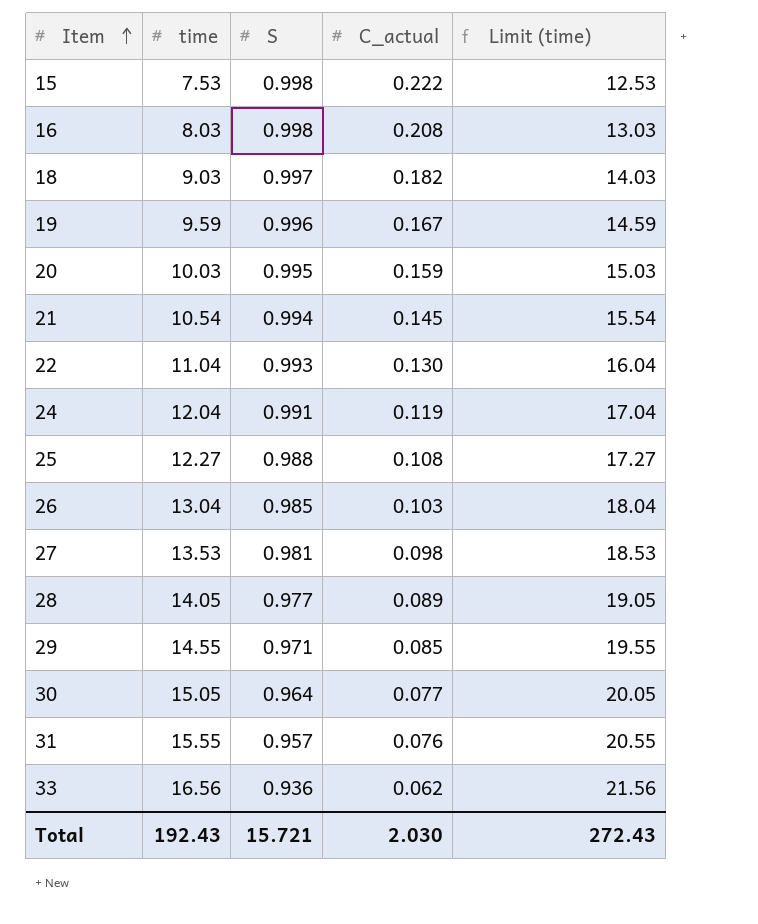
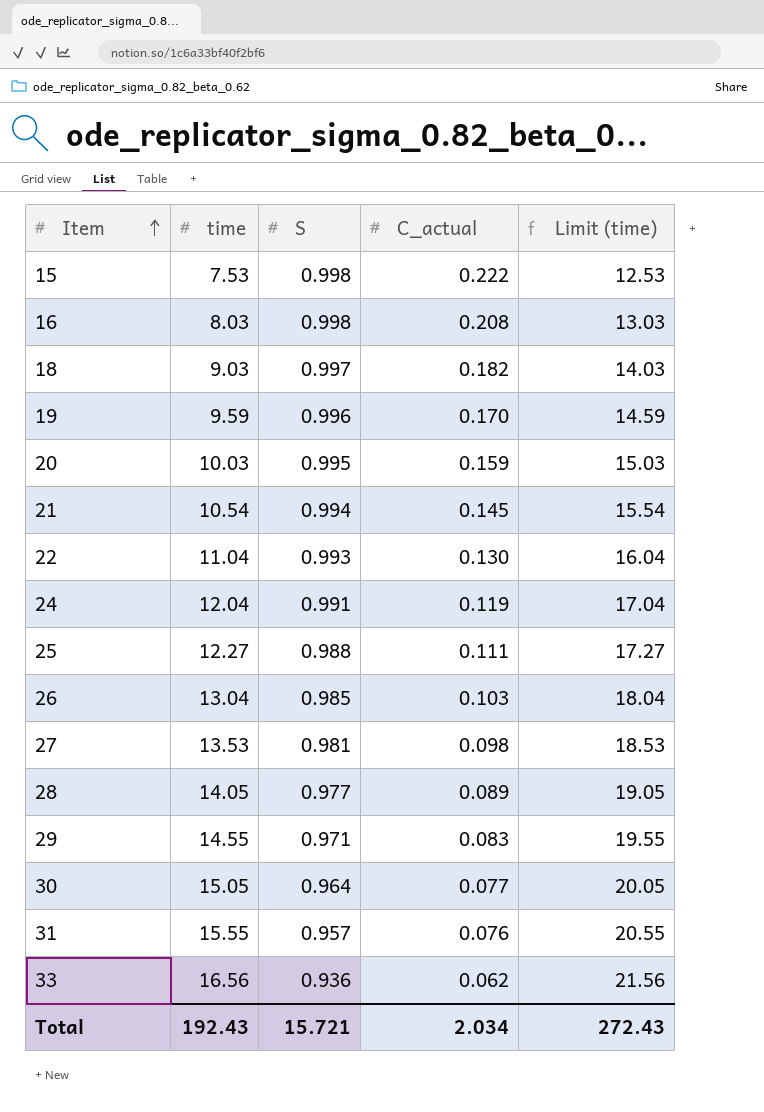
19 | C_actual: 0.167 -> 0.170
25 | C_actual: 0.108 -> 0.111
29 | C_actual: 0.085 -> 0.083
Total | C_actual: 2.030 -> 2.034

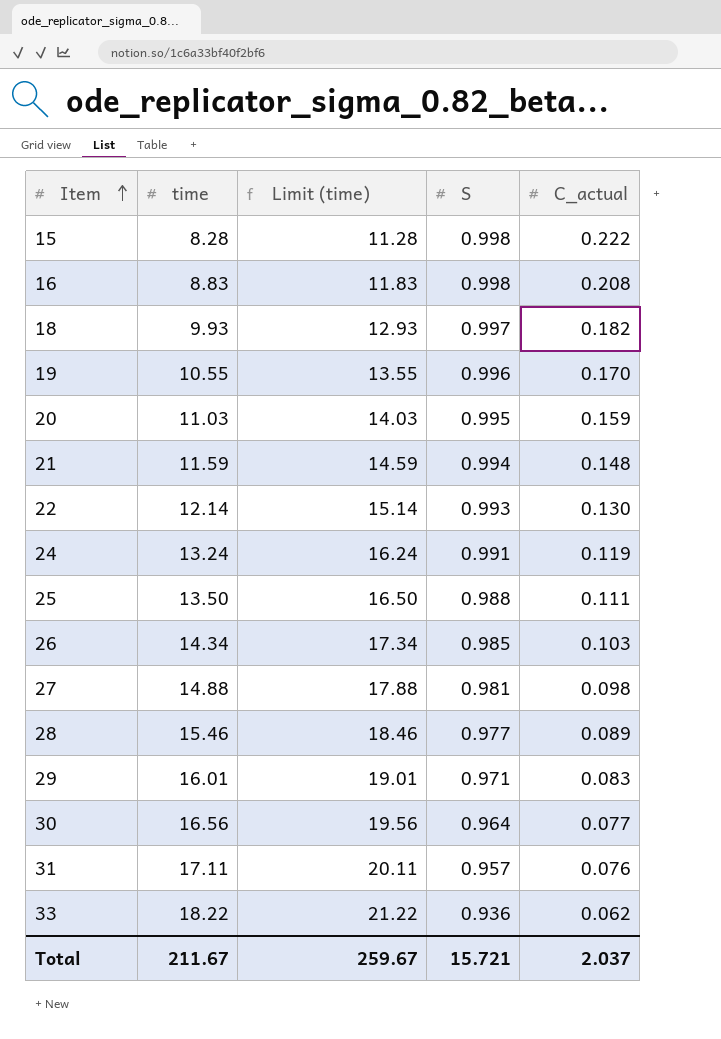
column Limit (time) | formula: [time] + 5 -> [time] + 3
column Limit (time) | position: 5 -> 3
15 | time: 7.53 -> 8.28
16 | time: 8.03 -> 8.83
18 | time: 9.03 -> 9.93
19 | time: 9.59 -> 10.55
20 | time: 10.03 -> 11.03
21 | time: 10.54 -> 11.59
21 | C_actual: 0.145 -> 0.148
22 | time: 11.04 -> 12.14
24 | time: 12.04 -> 13.24
25 | time: 12.27 -> 13.50
26 | time: 13.04 -> 14.34
27 | time: 13.53 -> 14.88
28 | time: 14.05 -> 15.46
29 | time: 14.55 -> 16.01
30 | time: 15.05 -> 16.56
31 | time: 15.55 -> 17.11
33 | time: 16.56 -> 18.22
Total | time: 192.43 -> 211.67
Total | Limit (time): 272.43 -> 259.67
Total | C_actual: 2.034 -> 2.037

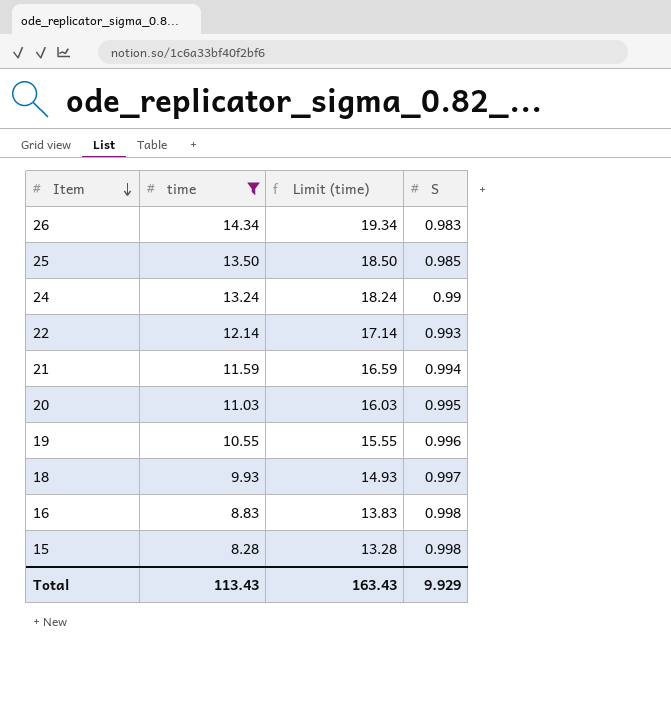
filter: none -> time <= 14.34
row order: Item ascending -> Item descending
column C_actual | position: 5 -> none
column Limit (time) | formula: [time] + 3 -> [time] + 5
26 | S: 0.985 -> 0.983
25 | S: 0.988 -> 0.985
24 | S: 0.991 -> 0.99
Total | time: 211.67 -> 113.43
Total | Limit (time): 259.67 -> 163.43
Total | S: 15.721 -> 9.929

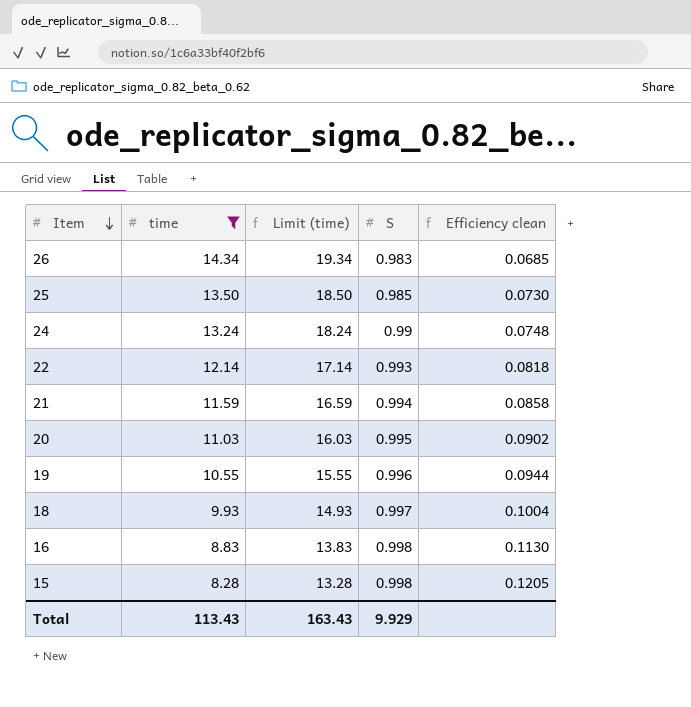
column Efficiency clean | formula: none -> [S] / [time]

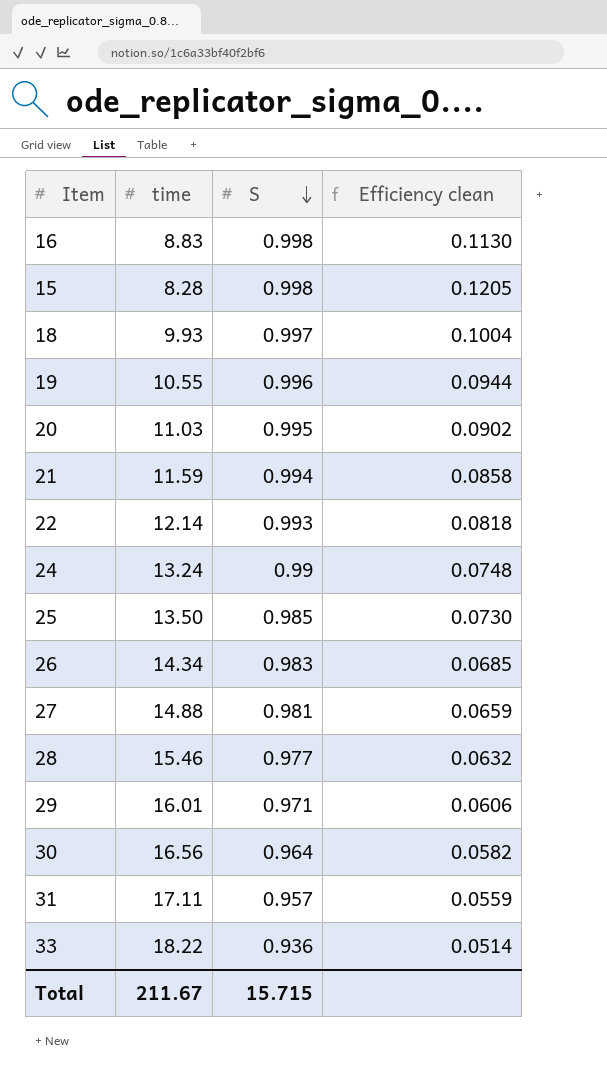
filter: time <= 14.34 -> none
row order: Item descending -> S descending
column Limit (time) | formula: [time] + 5 -> none
Total | time: 113.43 -> 211.67
Total | S: 9.929 -> 15.715

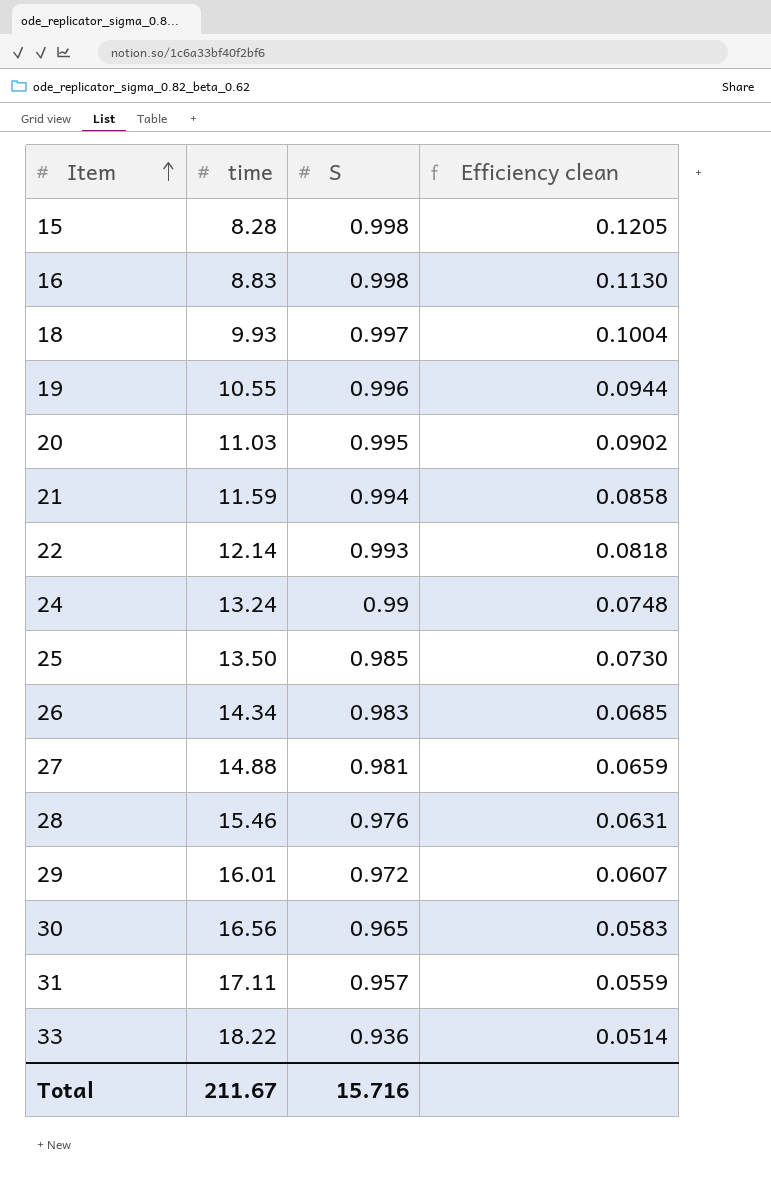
row order: S descending -> Item ascending
28 | S: 0.977 -> 0.976
28 | Efficiency clean: 0.0632 -> 0.0631
29 | S: 0.971 -> 0.972
29 | Efficiency clean: 0.0606 -> 0.0607
30 | S: 0.964 -> 0.965
30 | Efficiency clean: 0.0582 -> 0.0583
Total | S: 15.715 -> 15.716

